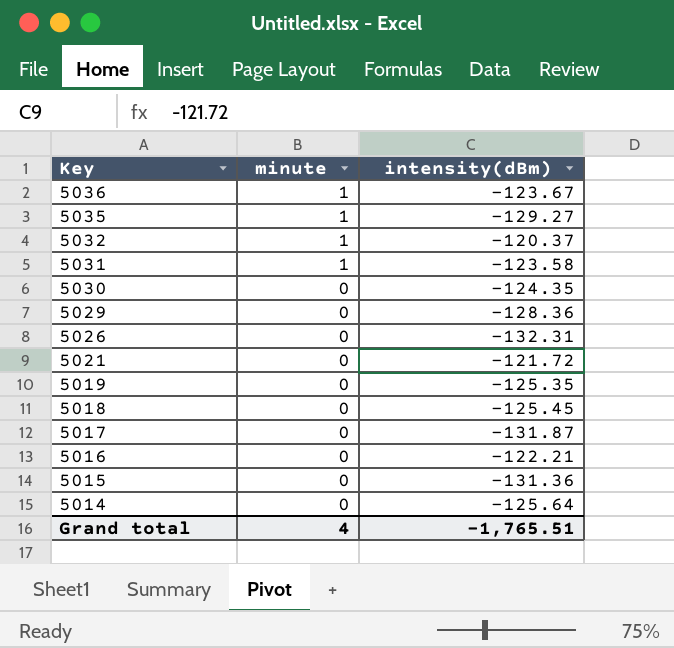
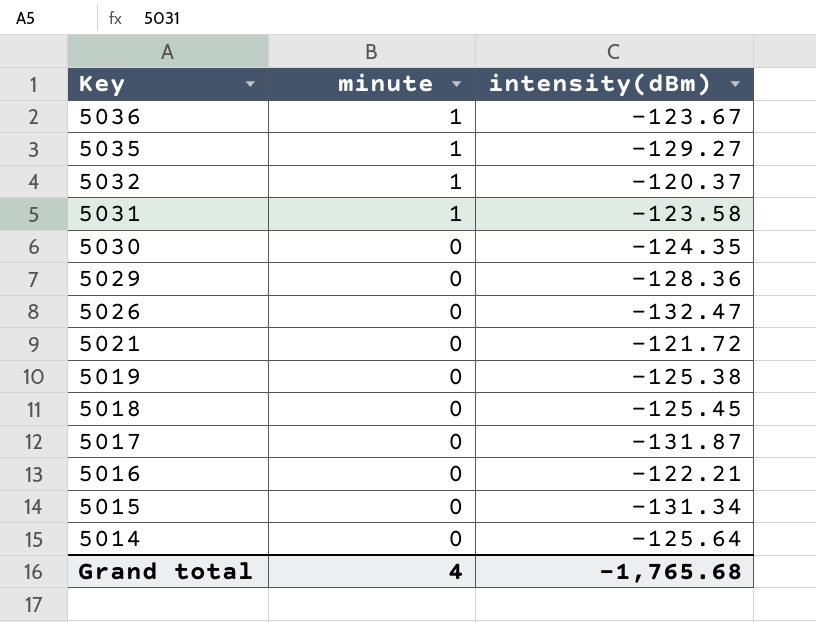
5026 | intensity(dBm): -132.31 -> -132.47
5019 | intensity(dBm): -125.35 -> -125.38
5015 | intensity(dBm): -131.36 -> -131.34
Grand total | intensity(dBm): -1,765.51 -> -1,765.68

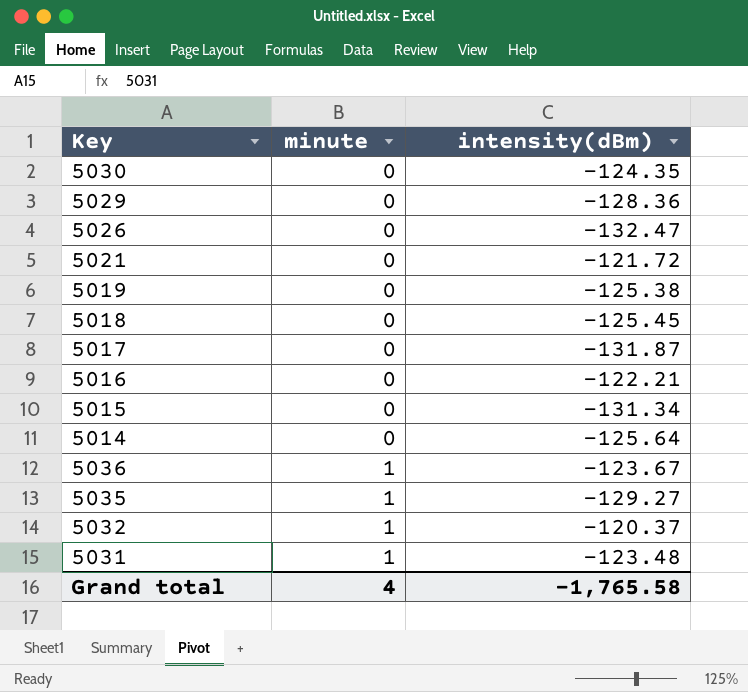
row order: Key descending -> minute ascending
5031 | intensity(dBm): -123.58 -> -123.48
Grand total | intensity(dBm): -1,765.68 -> -1,765.58

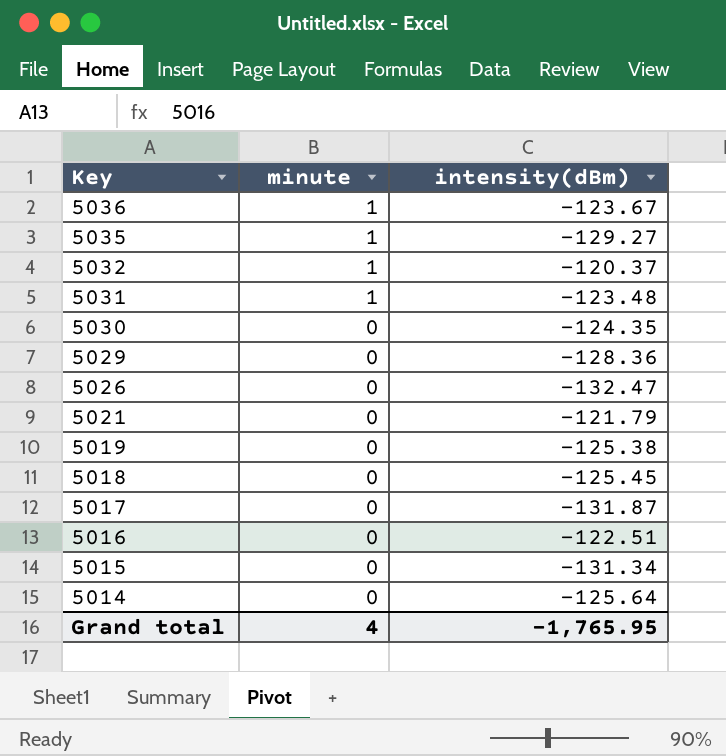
row order: minute ascending -> Key descending
5021 | intensity(dBm): -121.72 -> -121.79
5016 | intensity(dBm): -122.21 -> -122.51
Grand total | intensity(dBm): -1,765.58 -> -1,765.95

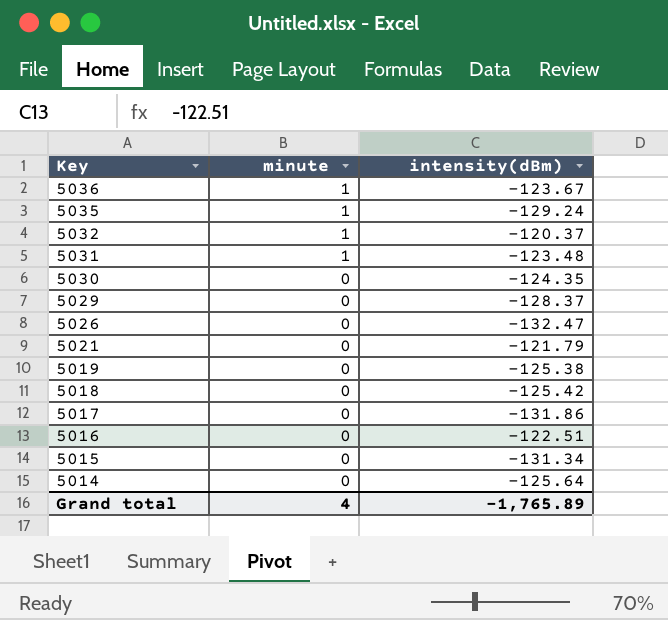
5035 | intensity(dBm): -129.27 -> -129.24
5029 | intensity(dBm): -128.36 -> -128.37
5018 | intensity(dBm): -125.45 -> -125.42
5017 | intensity(dBm): -131.87 -> -131.86
Grand total | intensity(dBm): -1,765.95 -> -1,765.89

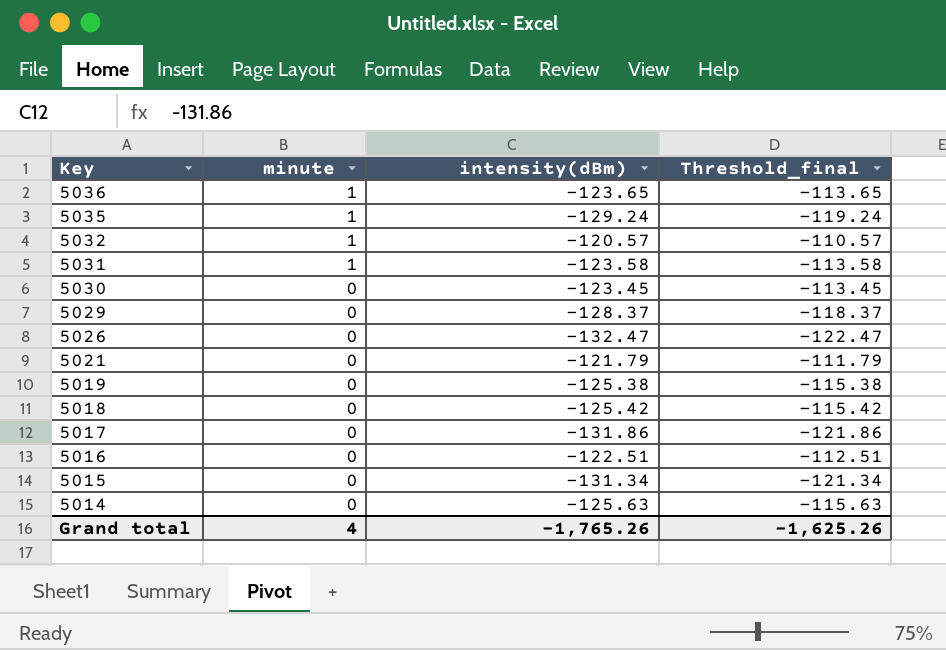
column Threshold_final | formula: none -> [intensity(dBm)] + 10
5036 | intensity(dBm): -123.67 -> -123.65
5032 | intensity(dBm): -120.37 -> -120.57
5031 | intensity(dBm): -123.48 -> -123.58
5030 | intensity(dBm): -124.35 -> -123.45
5014 | intensity(dBm): -125.64 -> -125.63
Grand total | intensity(dBm): -1,765.89 -> -1,765.26

